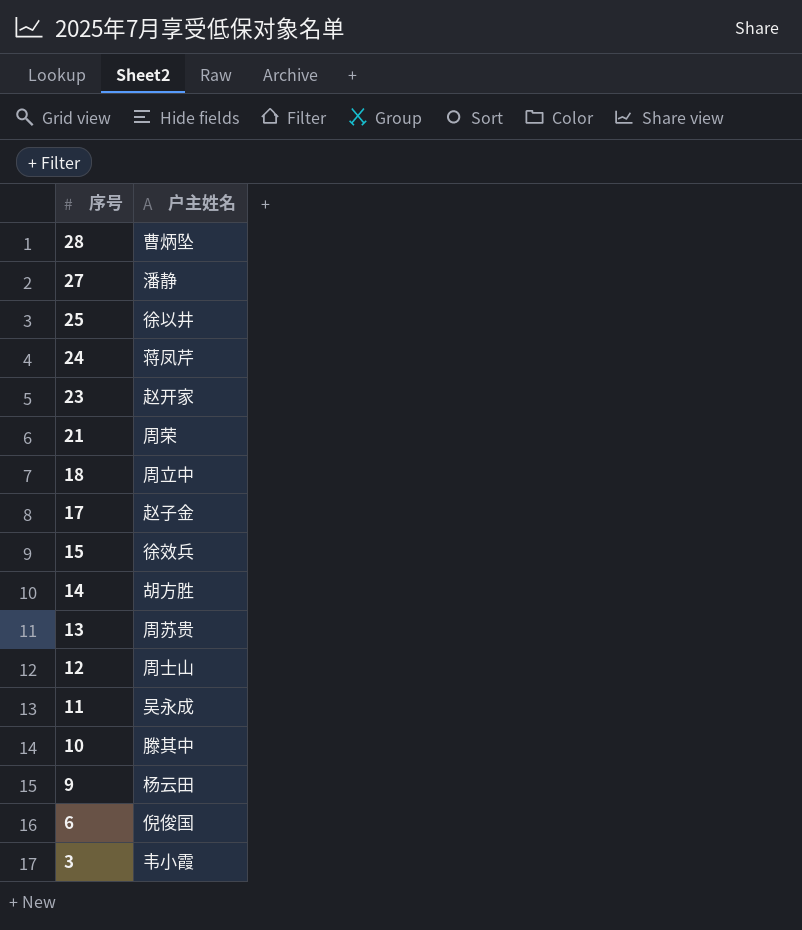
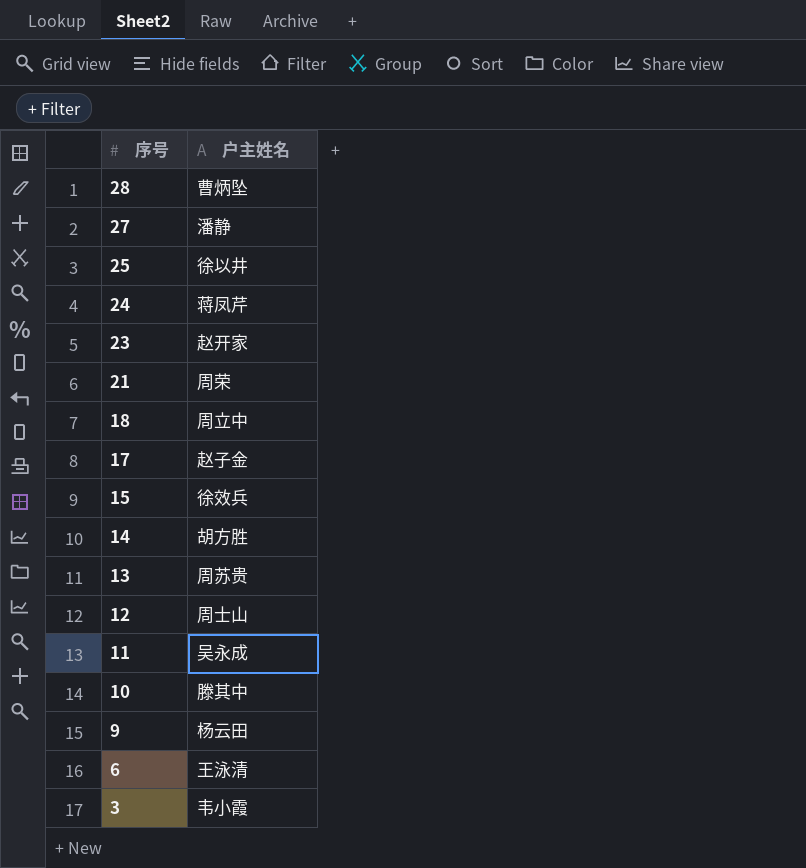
6 | 户主姓名: 倪俊国 -> 王泳清

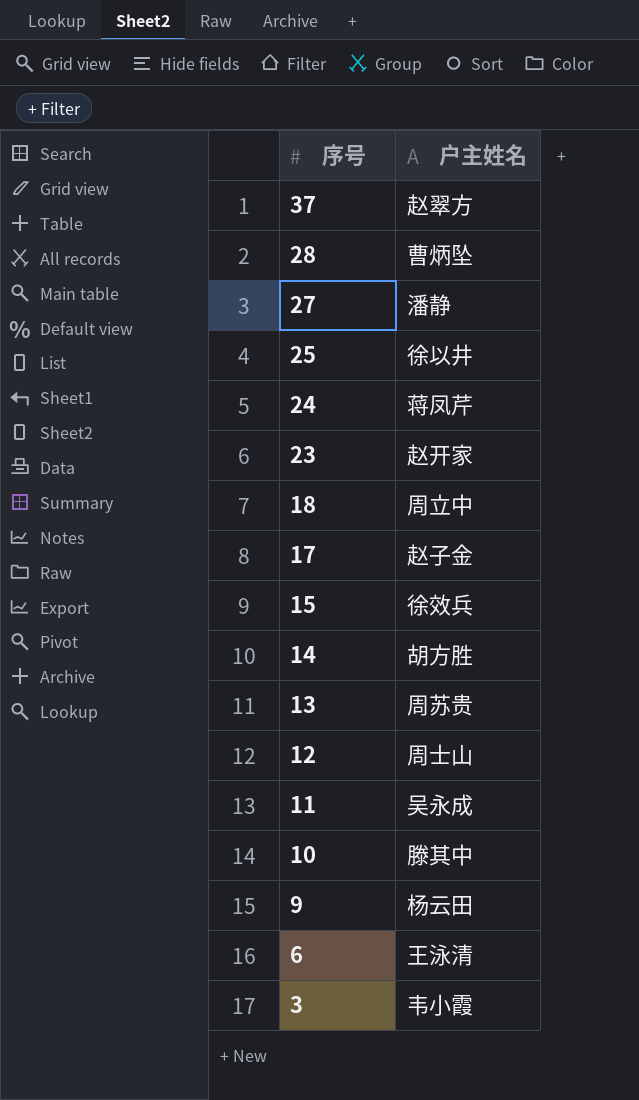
row 21: 周荣 -> none
row 37: none -> 赵翠方

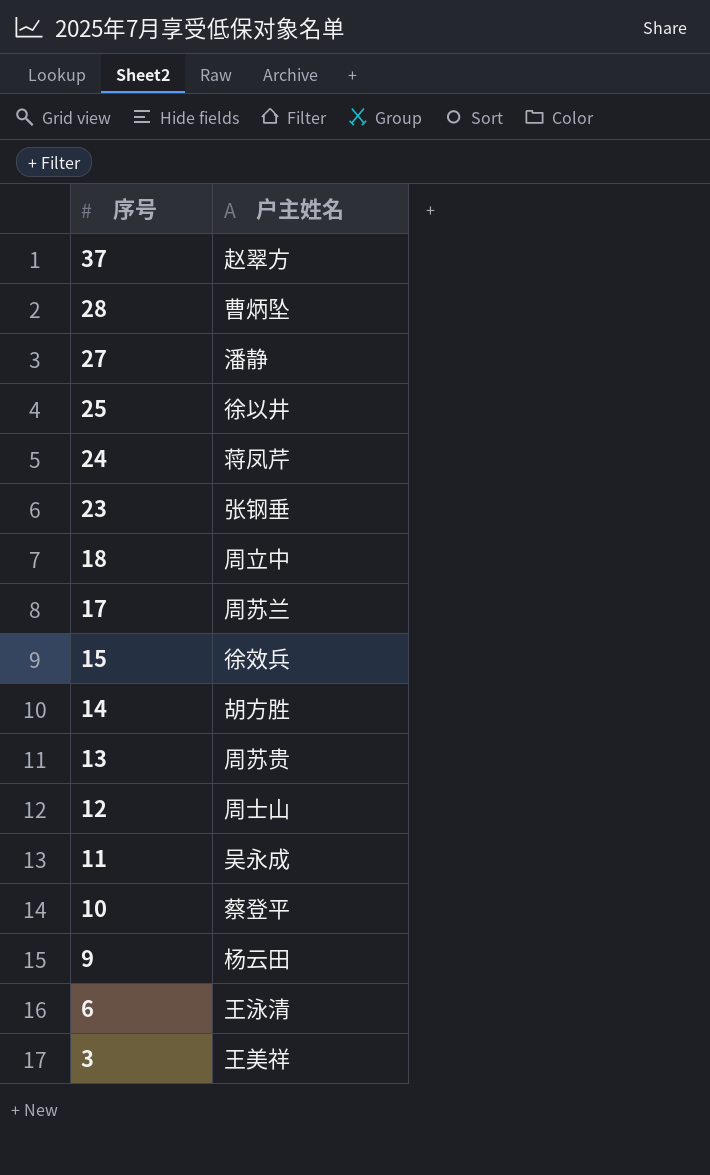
23 | 户主姓名: 赵开家 -> 张钢垂
17 | 户主姓名: 赵子金 -> 周苏兰
10 | 户主姓名: 滕其中 -> 蔡登平
3 | 户主姓名: 韦小霞 -> 王美祥

